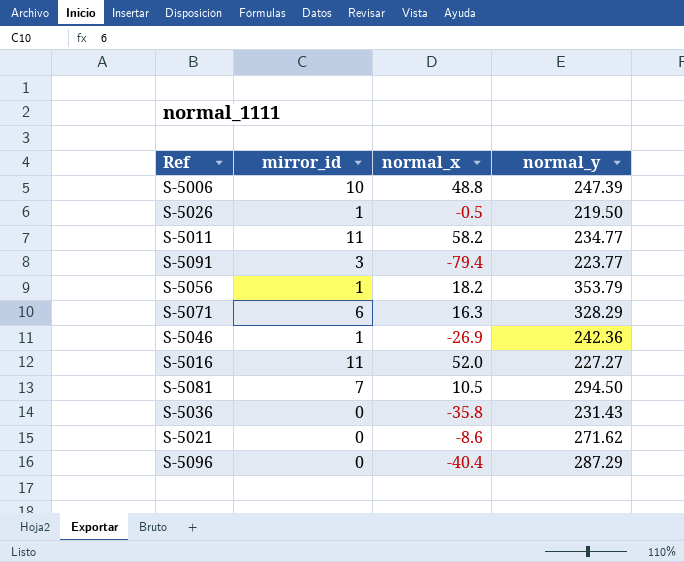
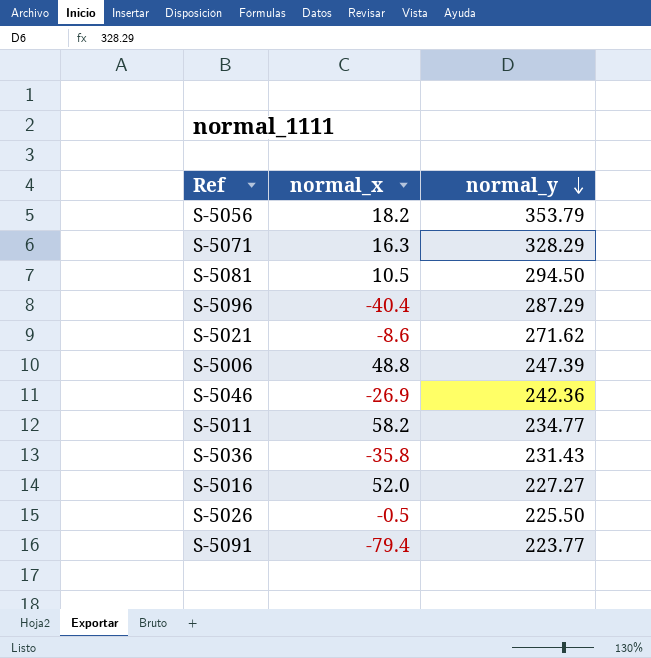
row order: none -> normal_y descending
column mirror_id | position: 2 -> none
S-5026 | normal_y: 219.50 -> 225.50

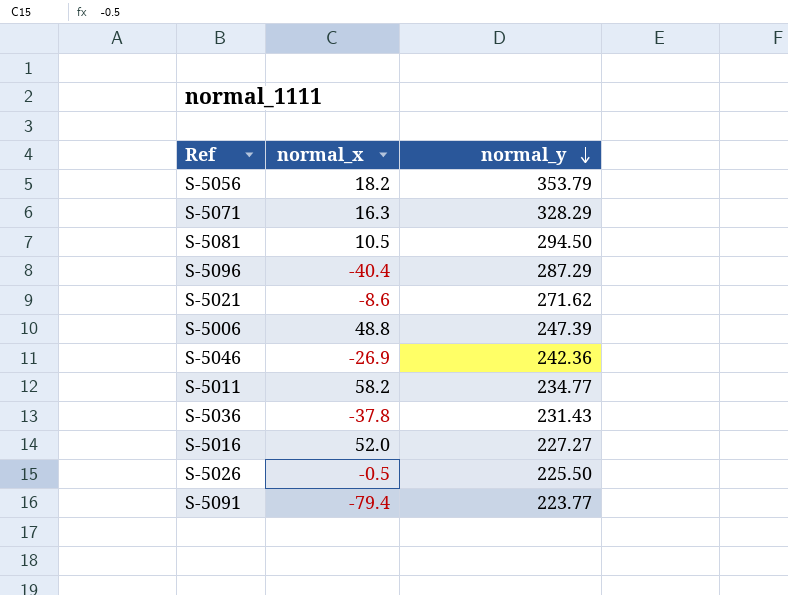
S-5036 | normal_x: -35.8 -> -37.8

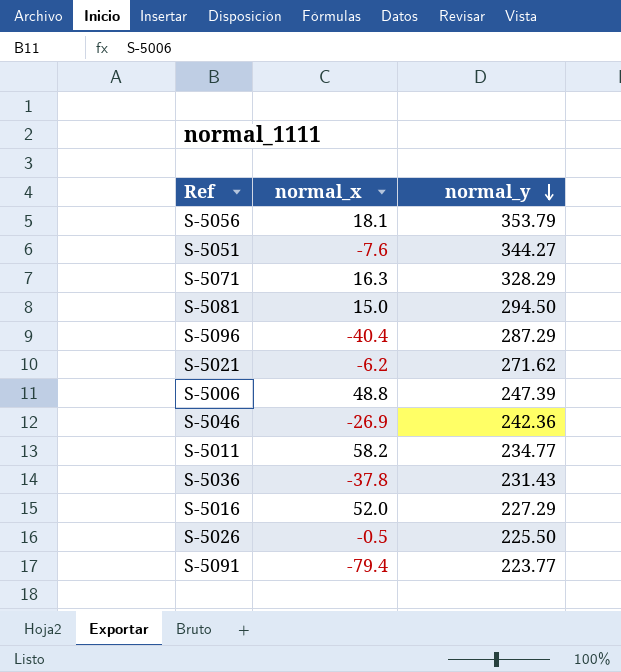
S-5056 | normal_x: 18.2 -> 18.1
row S-5051: none -> -7.6 | 344.27
S-5081 | normal_x: 10.5 -> 15.0
S-5021 | normal_x: -8.6 -> -6.2
S-5016 | normal_y: 227.27 -> 227.29

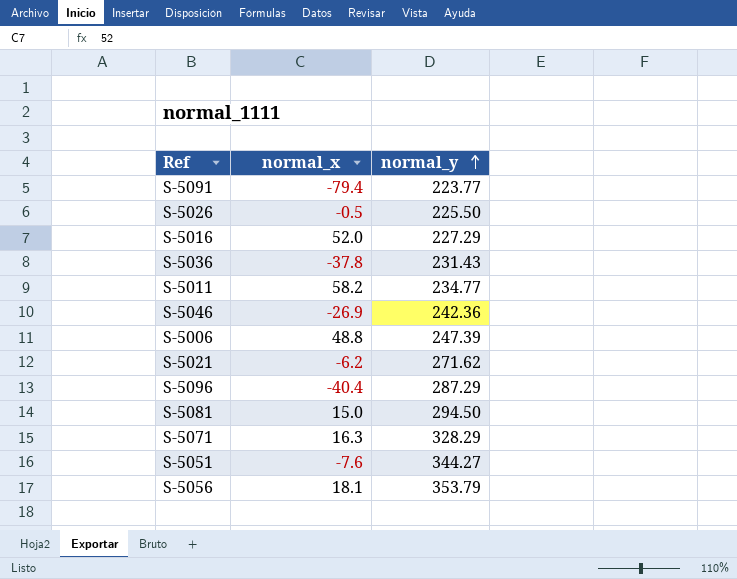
row order: normal_y descending -> normal_y ascending

